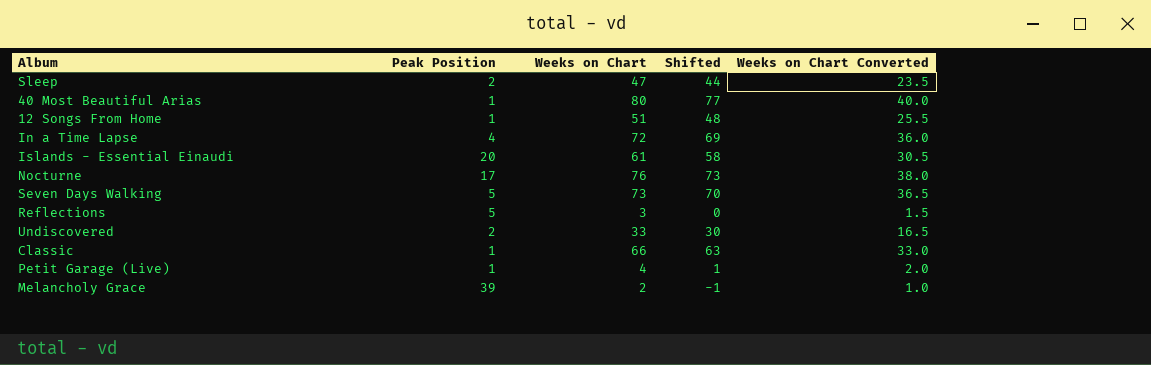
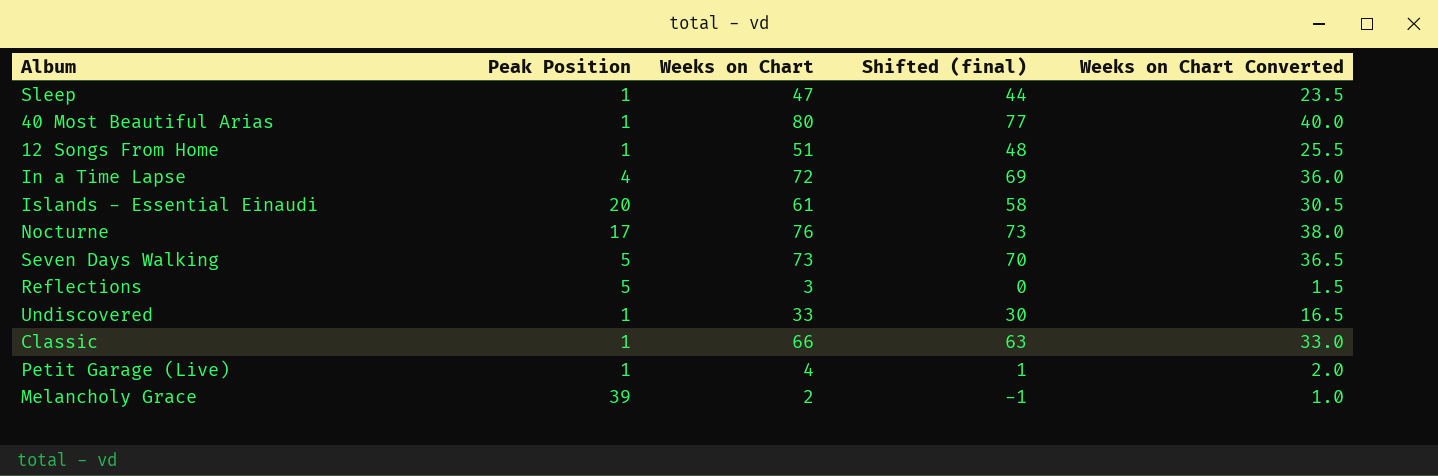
column name: Shifted -> Shifted (final)
Sleep | Peak Position: 2 -> 1
Undiscovered | Peak Position: 2 -> 1

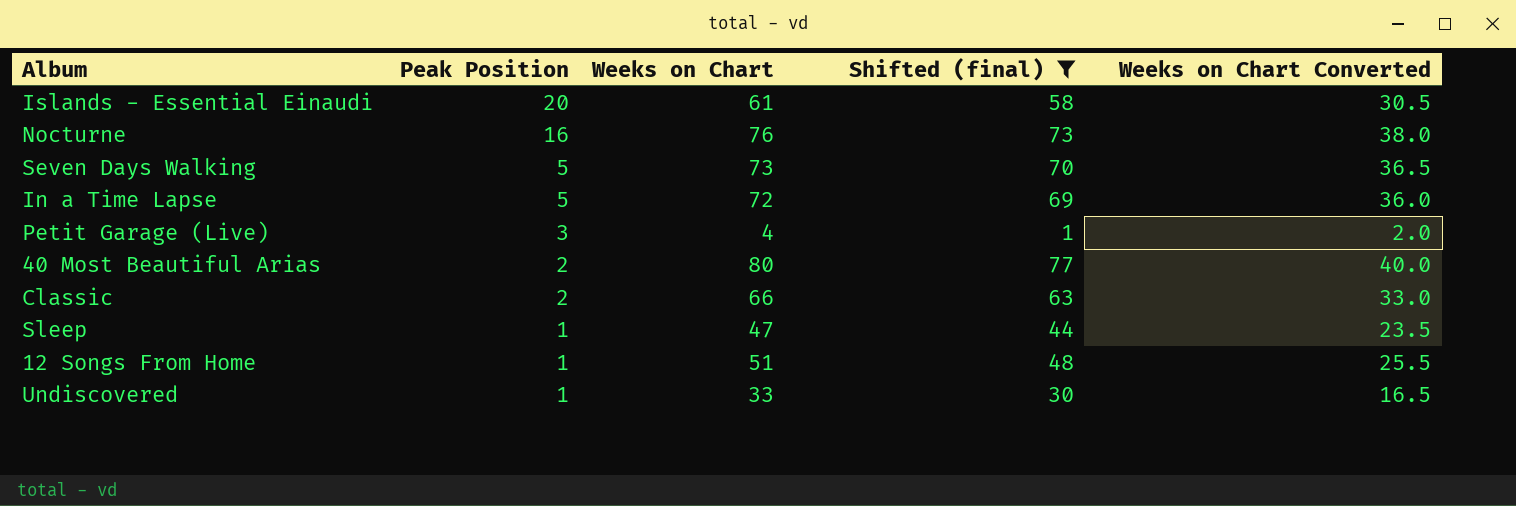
filter: none -> Shifted (final) >= 1
row order: none -> Peak Position descending
Nocturne | Peak Position: 17 -> 16
In a Time Lapse | Peak Position: 4 -> 5
Petit Garage (Live) | Peak Position: 1 -> 3
40 Most Beautiful Arias | Peak Position: 1 -> 2
Classic | Peak Position: 1 -> 2

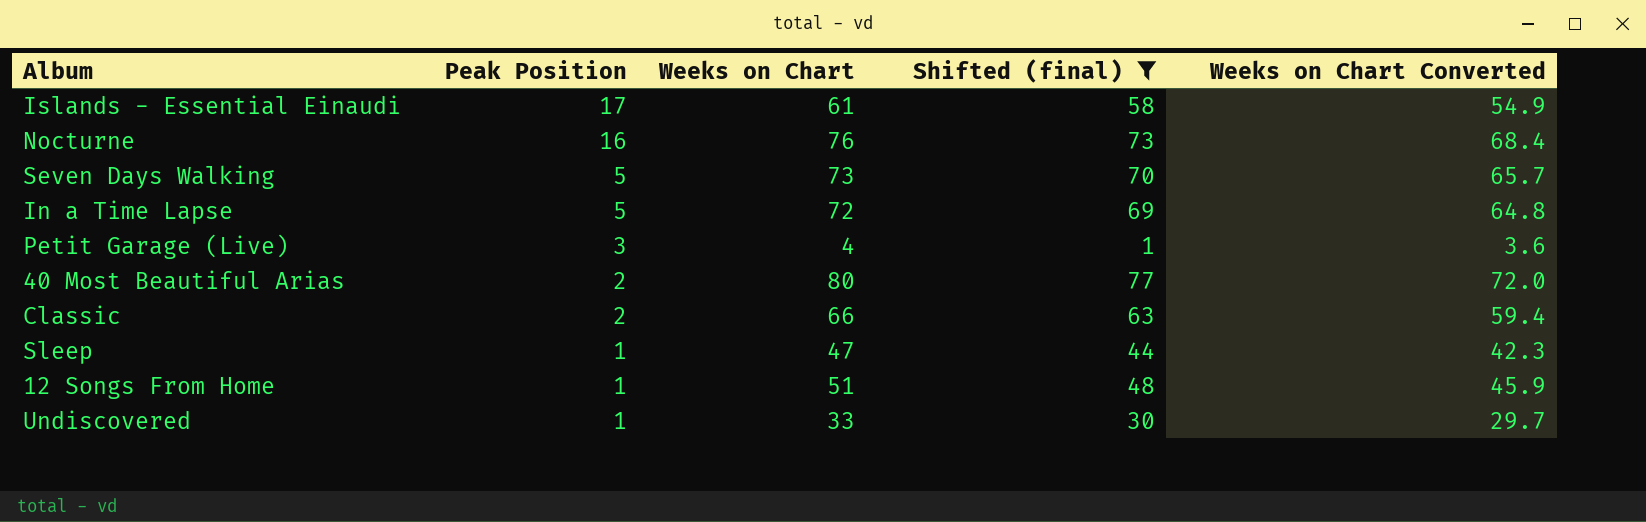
column Weeks on Chart Converted | formula: [Weeks on Chart] * 0.5 -> [Weeks on Chart] * 0.9
Islands - Essential Einaudi | Peak Position: 20 -> 17

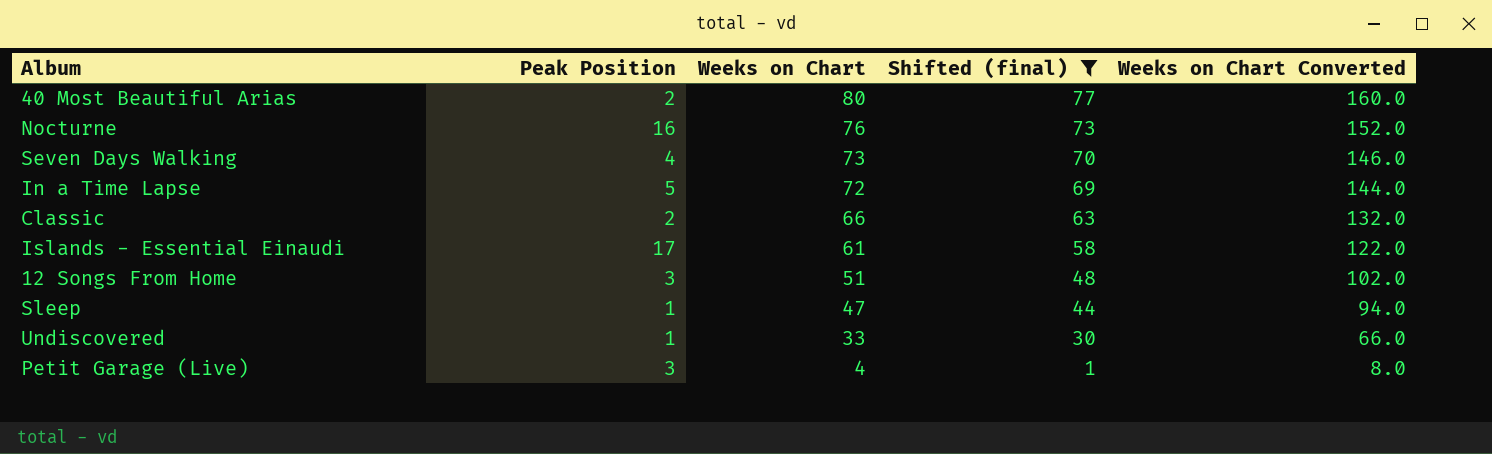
row order: Peak Position descending -> Weeks on Chart descending
column Weeks on Chart Converted | formula: [Weeks on Chart] * 0.9 -> [Weeks on Chart] * 2
Seven Days Walking | Peak Position: 5 -> 4
12 Songs From Home | Peak Position: 1 -> 3

